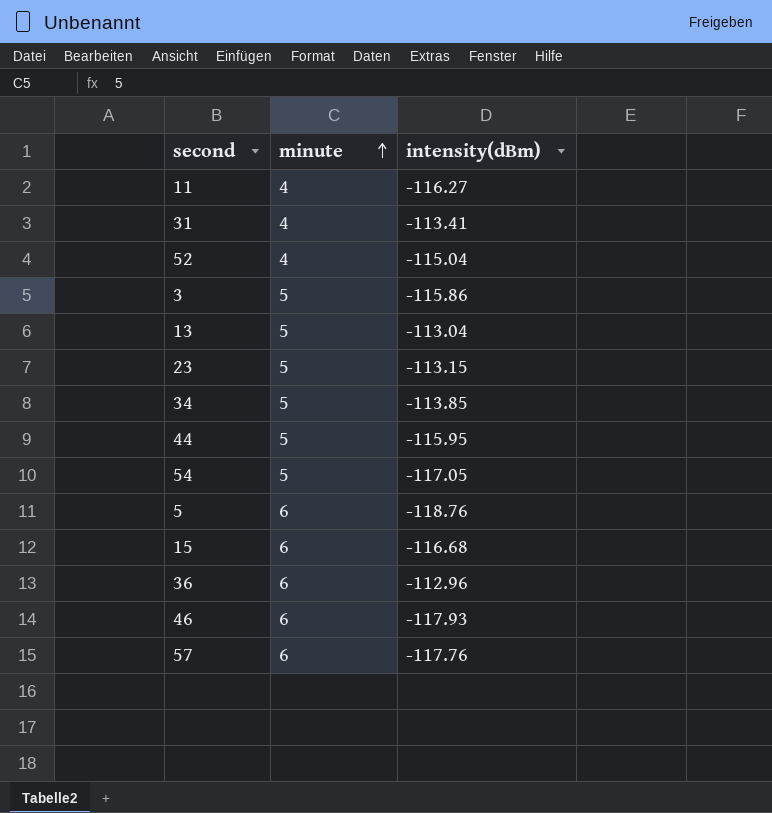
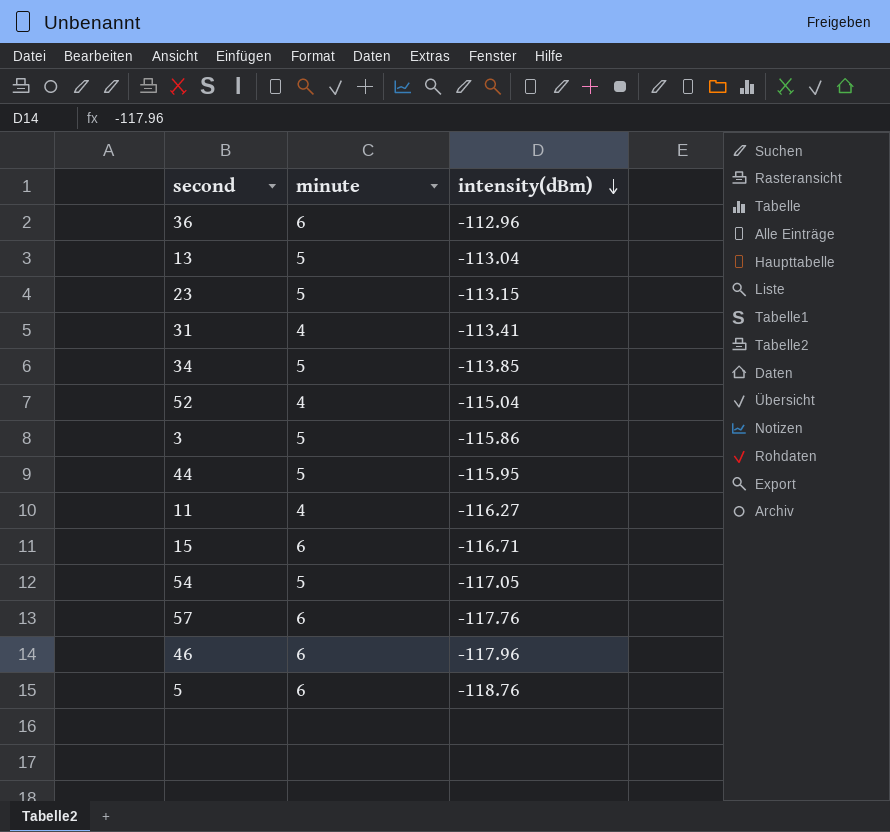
row order: minute ascending -> intensity(dBm) descending
15 | intensity(dBm): -116.68 -> -116.71
46 | intensity(dBm): -117.93 -> -117.96

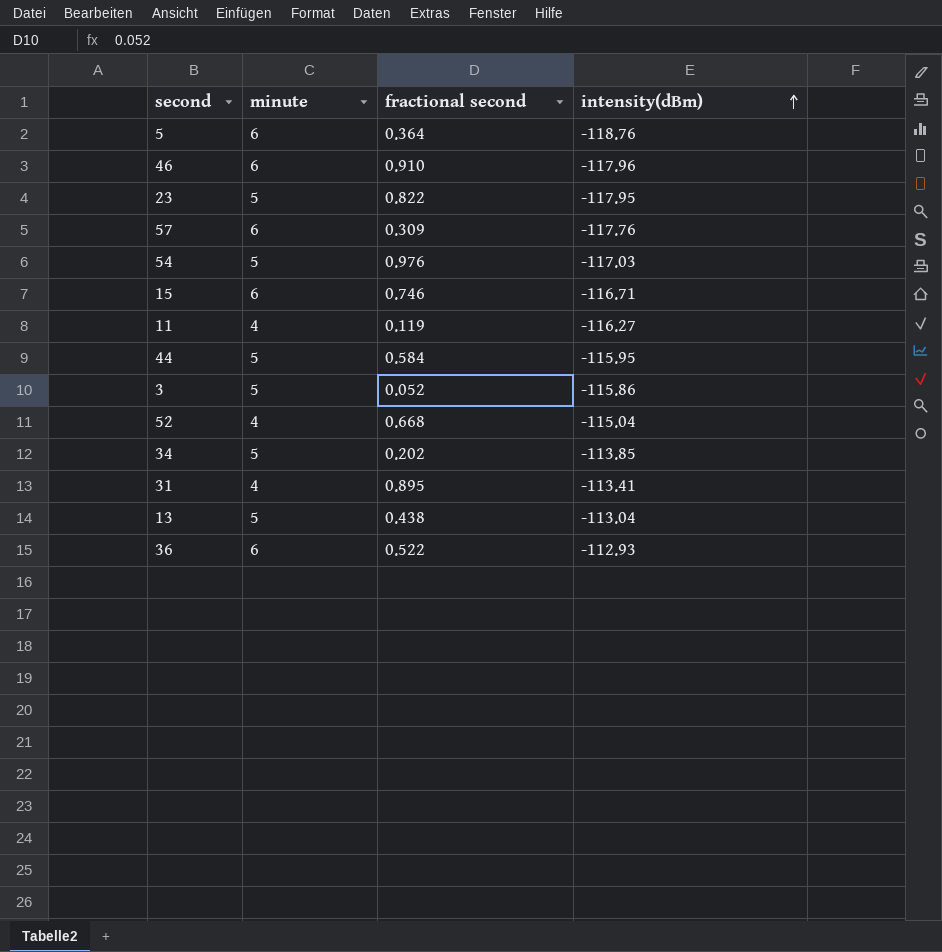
row order: intensity(dBm) descending -> intensity(dBm) ascending
column fractional second | position: none -> 3
23 | intensity(dBm): -113.15 -> -117.95
54 | intensity(dBm): -117.05 -> -117.03
36 | intensity(dBm): -112.96 -> -112.93

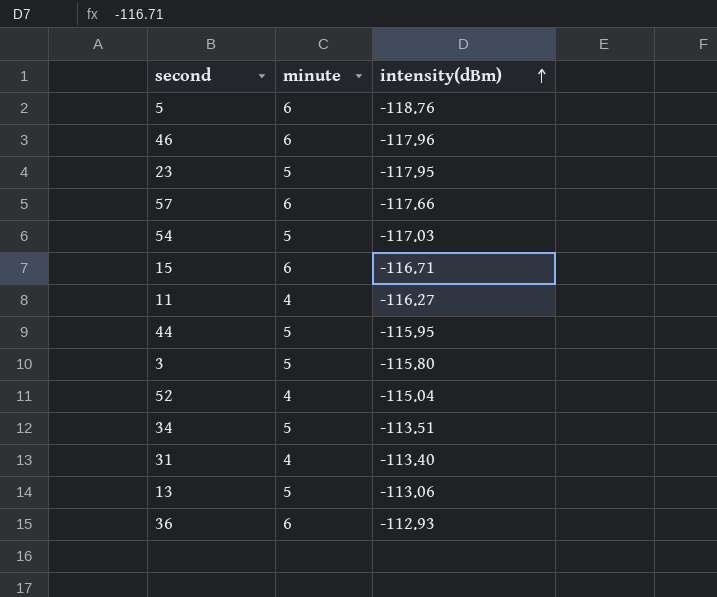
column fractional second | position: 3 -> none
57 | intensity(dBm): -117.76 -> -117.66
3 | intensity(dBm): -115.86 -> -115.80
34 | intensity(dBm): -113.85 -> -113.51
31 | intensity(dBm): -113.41 -> -113.40
13 | intensity(dBm): -113.04 -> -113.06

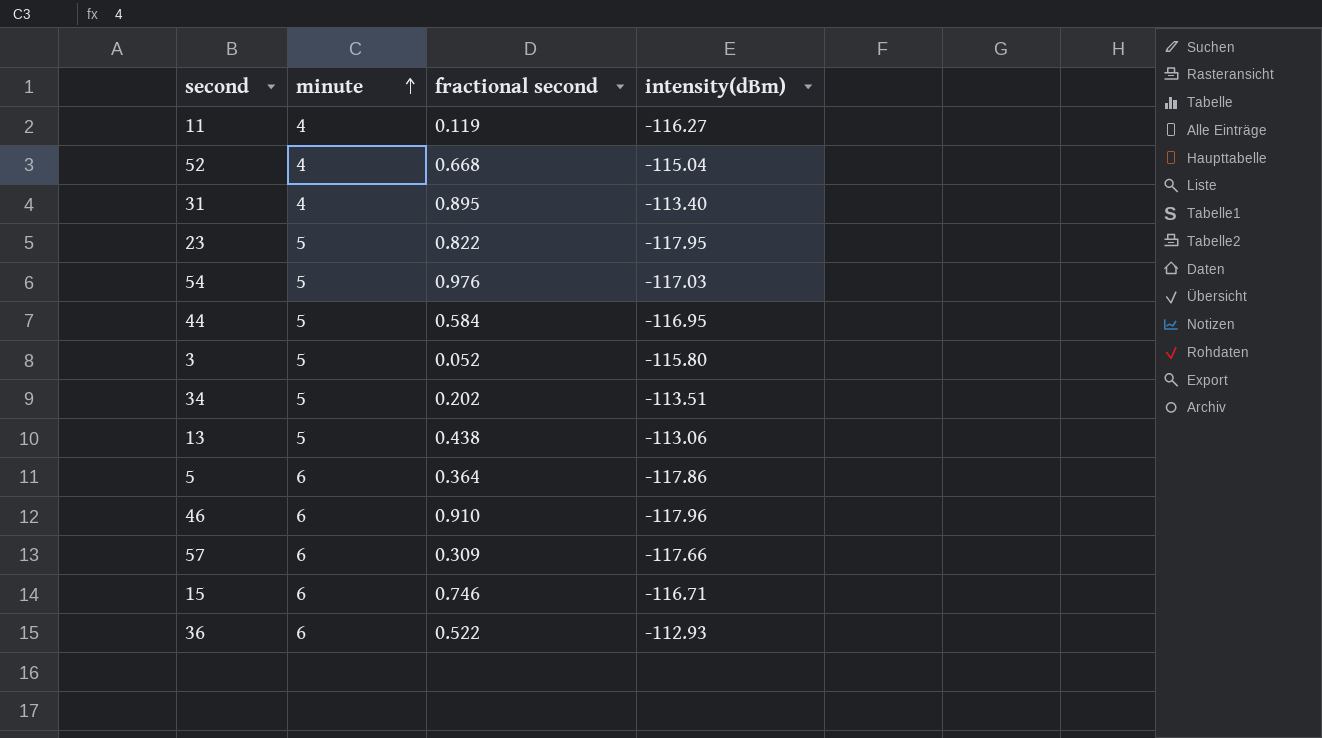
row order: intensity(dBm) ascending -> minute ascending
column fractional second | position: none -> 3
44 | intensity(dBm): -115.95 -> -116.95
5 | intensity(dBm): -118.76 -> -117.86

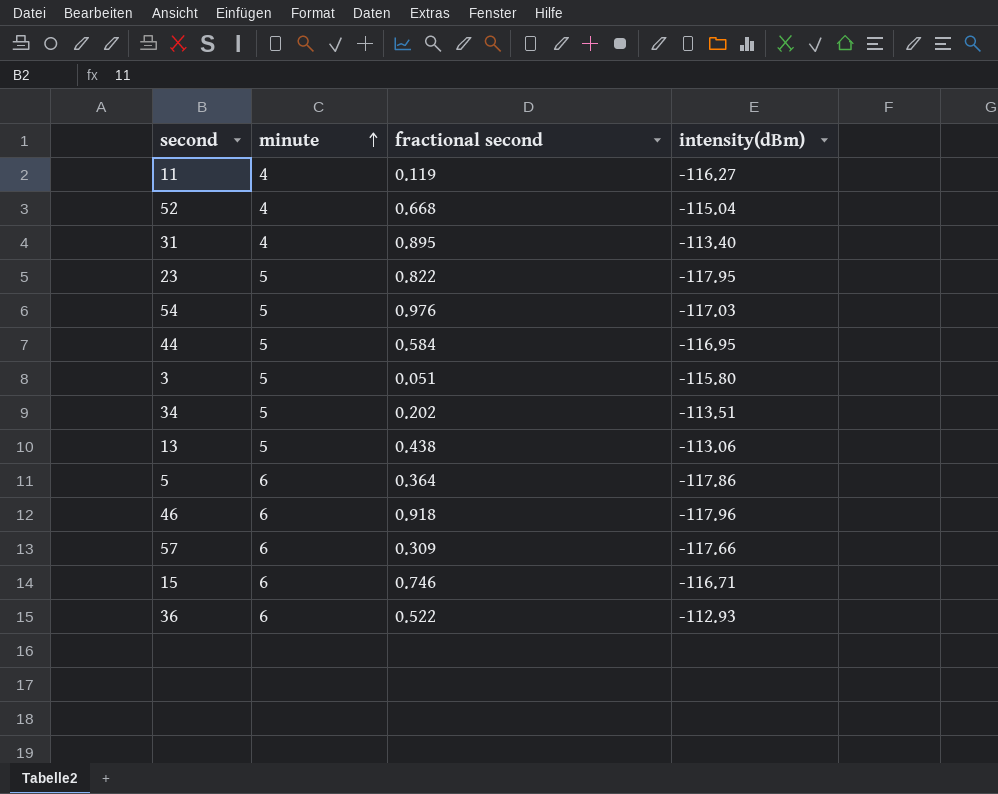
3 | fractional second: 0.052 -> 0.051
46 | fractional second: 0.910 -> 0.918

